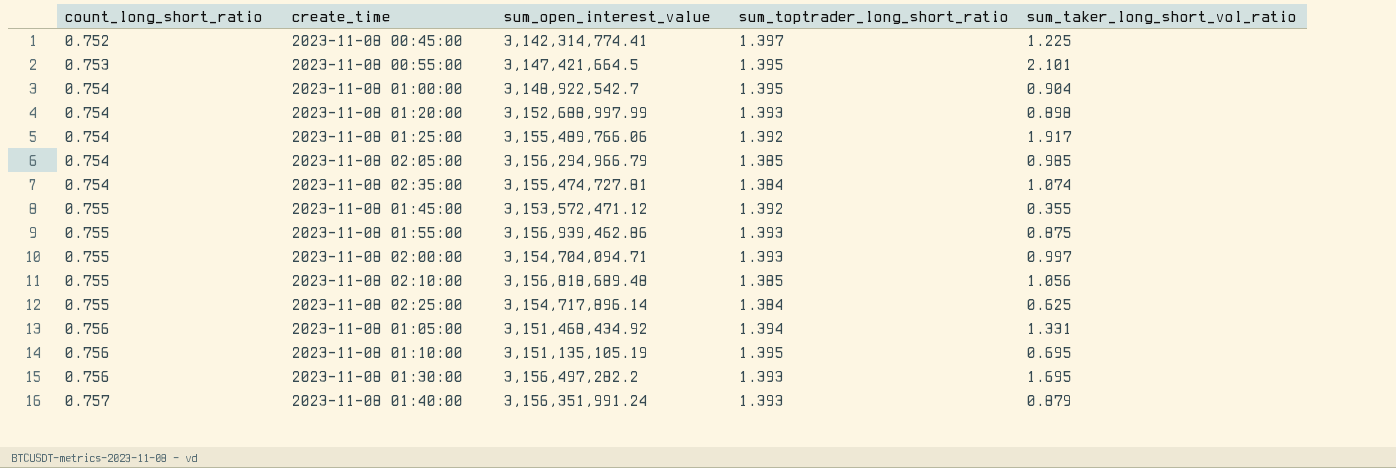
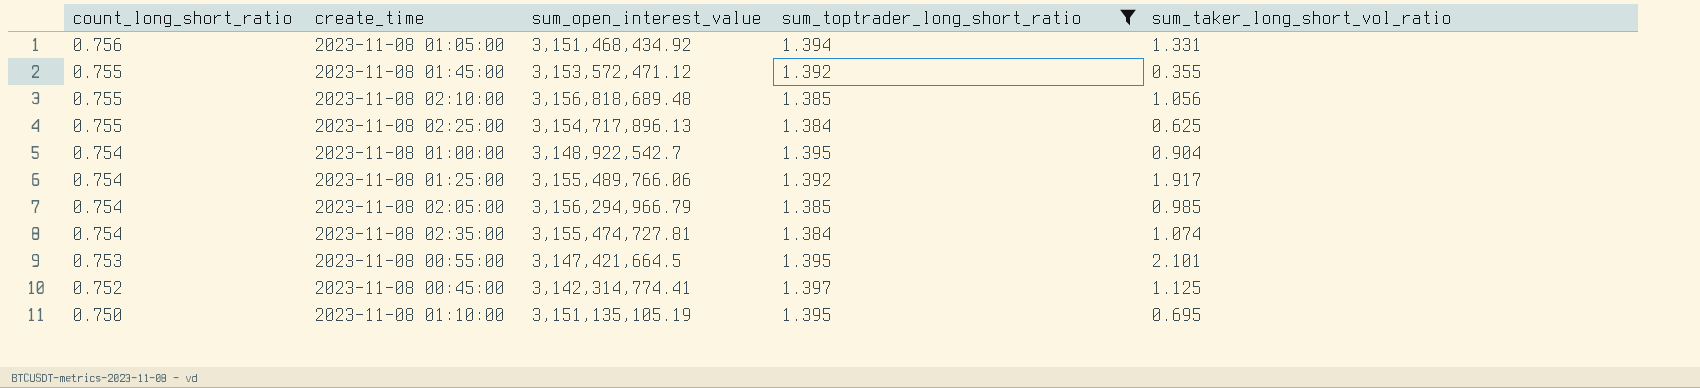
filter: none -> sum_toptrader_long_short_ratio != 1.393
row order: count_long_short_ratio ascending -> count_long_short_ratio descending
2023-11-08 02:25:00 | sum_open_interest_value: 3,154,717,896.14 -> 3,154,717,896.13
2023-11-08 00:45:00 | sum_taker_long_short_vol_ratio: 1.225 -> 1.125
2023-11-08 01:10:00 | count_long_short_ratio: 0.756 -> 0.750

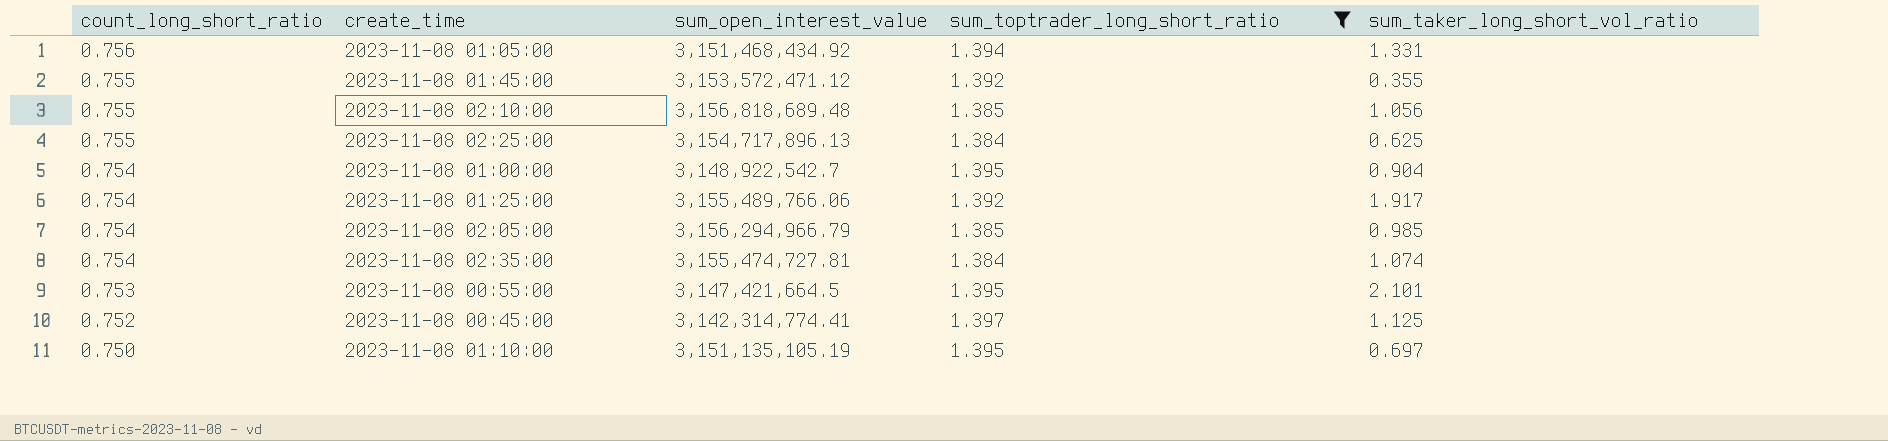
2023-11-08 01:10:00 | sum_taker_long_short_vol_ratio: 0.695 -> 0.697

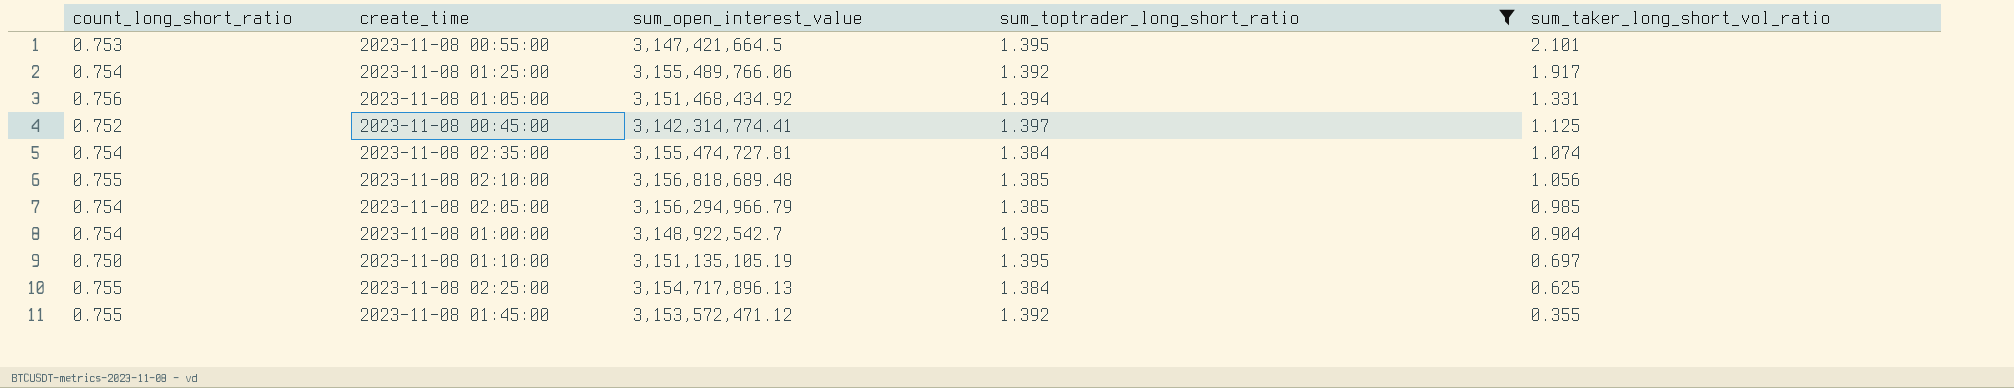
row order: count_long_short_ratio descending -> sum_taker_long_short_vol_ratio descending

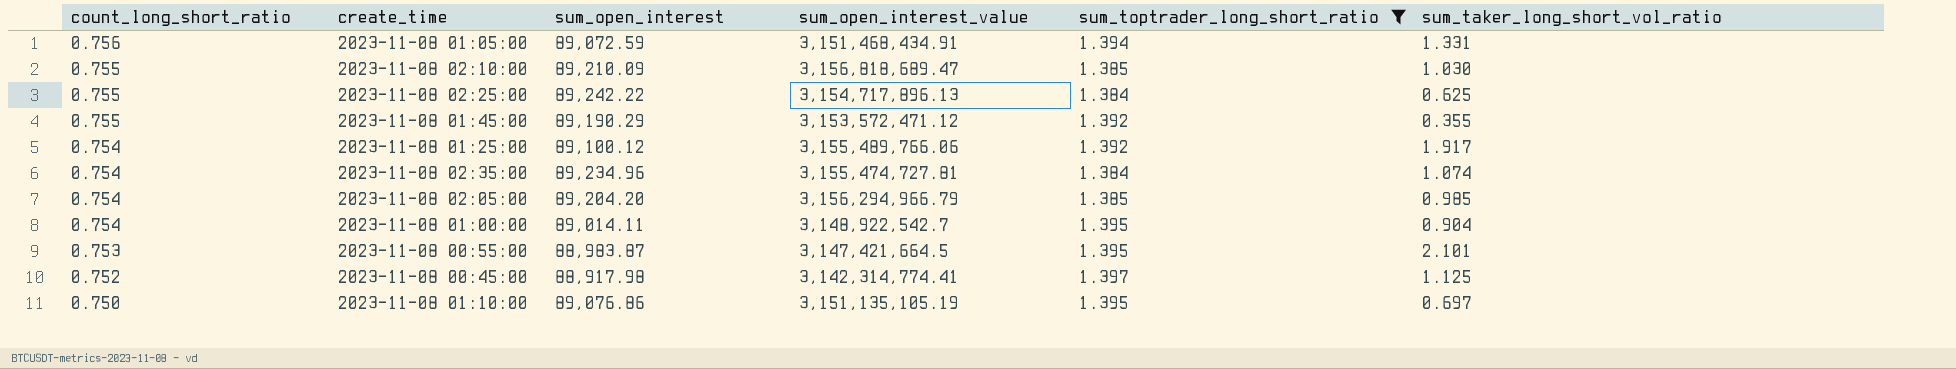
row order: sum_taker_long_short_vol_ratio descending -> count_long_short_ratio descending
column sum_open_interest | position: none -> 3
2023-11-08 01:05:00 | sum_open_interest_value: 3,151,468,434.92 -> 3,151,468,434.91
2023-11-08 02:10:00 | sum_open_interest_value: 3,156,818,689.48 -> 3,156,818,689.47
2023-11-08 02:10:00 | sum_taker_long_short_vol_ratio: 1.056 -> 1.030

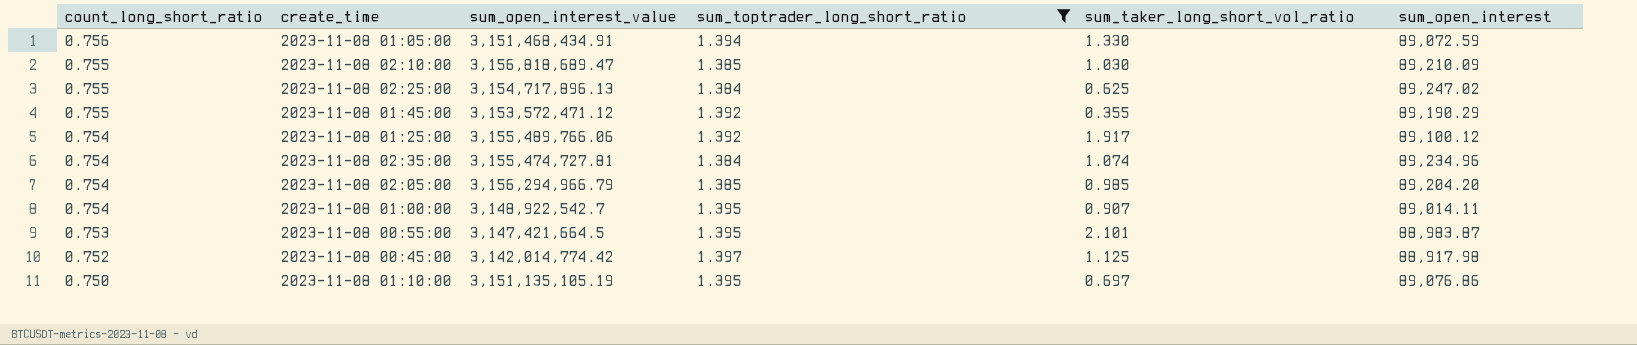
column sum_open_interest | position: 3 -> 6
2023-11-08 01:05:00 | sum_taker_long_short_vol_ratio: 1.331 -> 1.330
2023-11-08 02:25:00 | sum_open_interest: 89,242.22 -> 89,247.02
2023-11-08 01:00:00 | sum_taker_long_short_vol_ratio: 0.904 -> 0.907
2023-11-08 00:45:00 | sum_open_interest_value: 3,142,314,774.41 -> 3,142,014,774.42

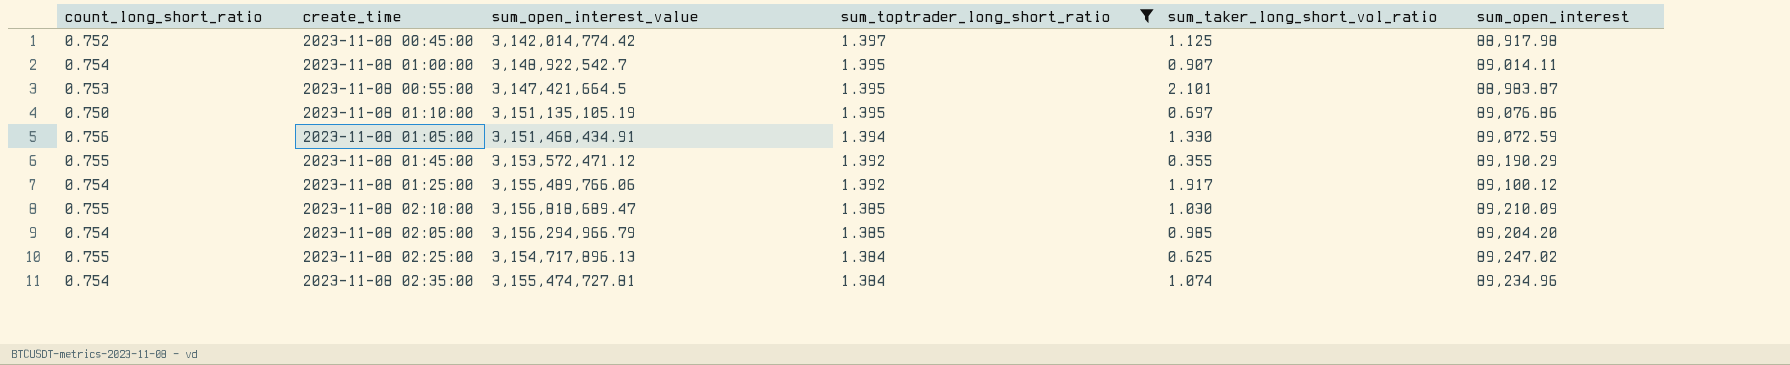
row order: count_long_short_ratio descending -> sum_toptrader_long_short_ratio descending

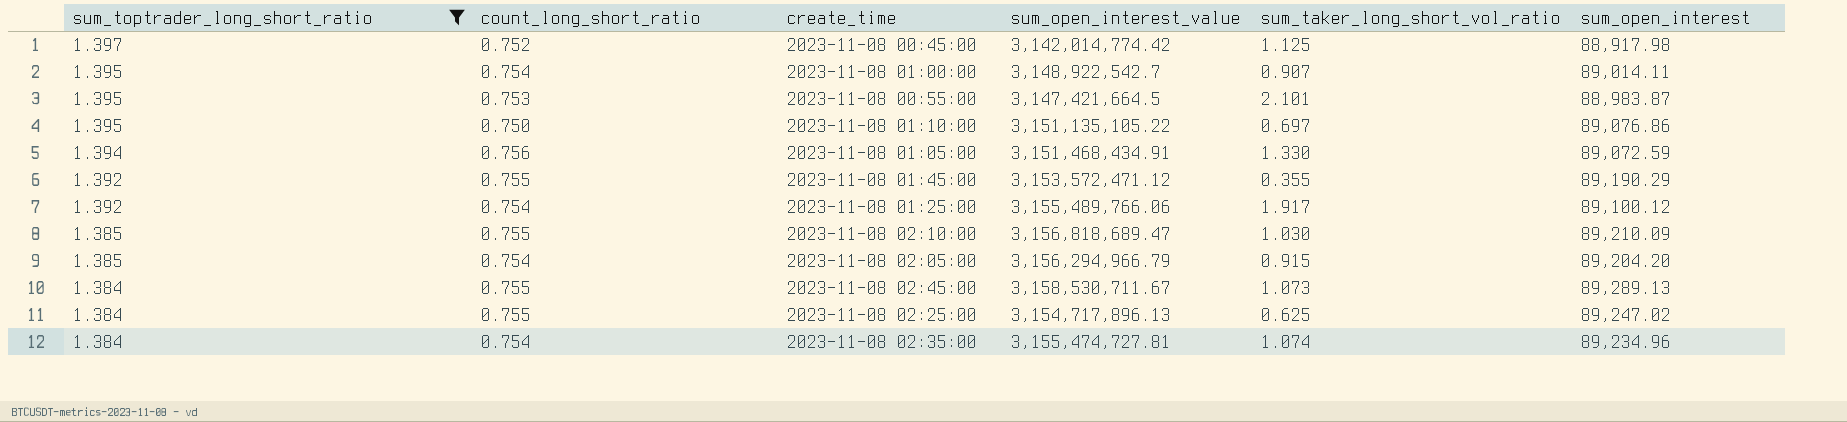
column sum_toptrader_long_short_ratio | position: 4 -> 1
2023-11-08 01:10:00 | sum_open_interest_value: 3,151,135,105.19 -> 3,151,135,105.22
2023-11-08 02:05:00 | sum_taker_long_short_vol_ratio: 0.985 -> 0.915
row 2023-11-08 02:45:00: none -> 1.384 | 0.755 | 3,158,530,711.67 | 1.073 | 89,289.13

